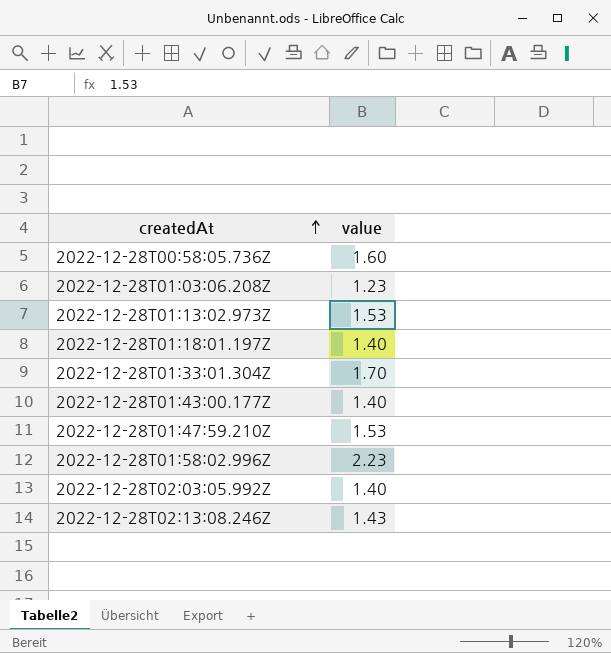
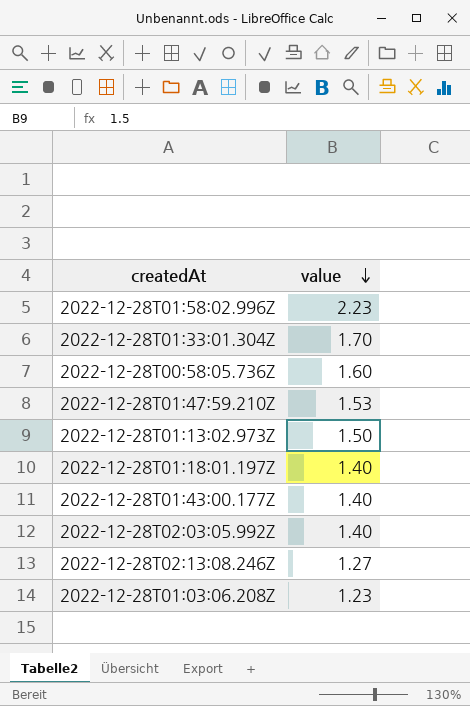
row order: createdAt ascending -> value descending
2022-12-28T01:13:02.973Z | value: 1.53 -> 1.50
2022-12-28T02:13:08.246Z | value: 1.43 -> 1.27

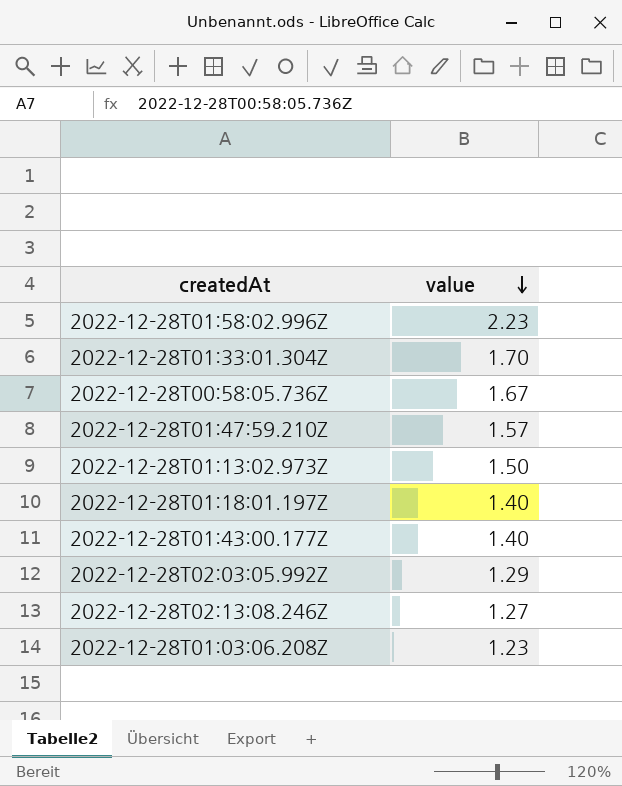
2022-12-28T00:58:05.736Z | value: 1.60 -> 1.67
2022-12-28T01:47:59.210Z | value: 1.53 -> 1.57
2022-12-28T02:03:05.992Z | value: 1.40 -> 1.29

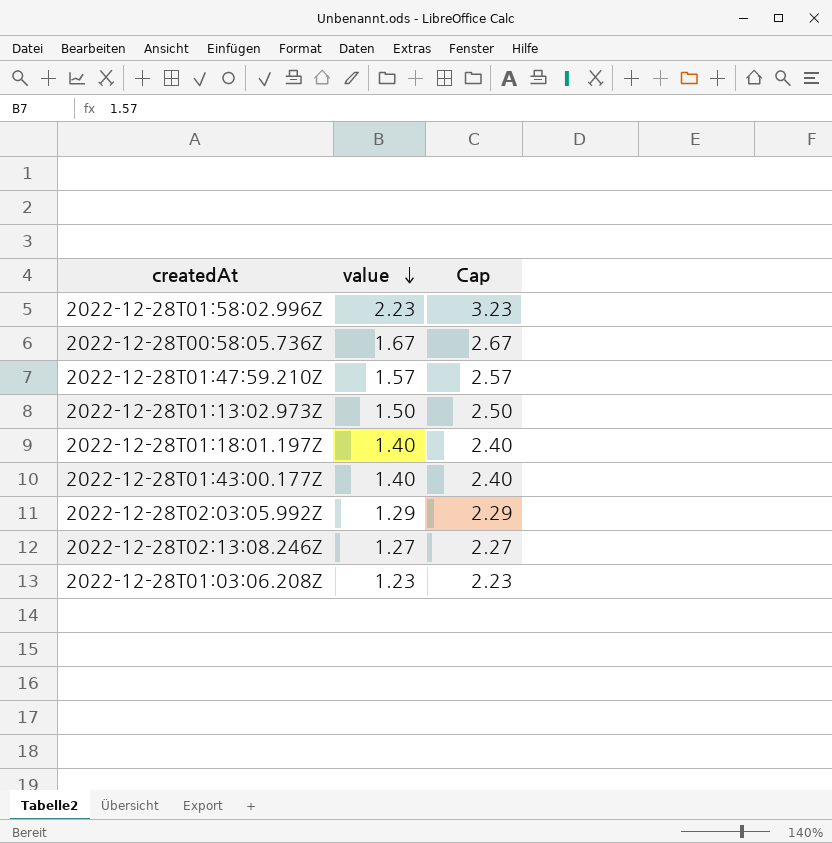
column Cap | formula: none -> [value] + 1
row 2022-12-28T01:33:01.304Z: 1.70 -> none

